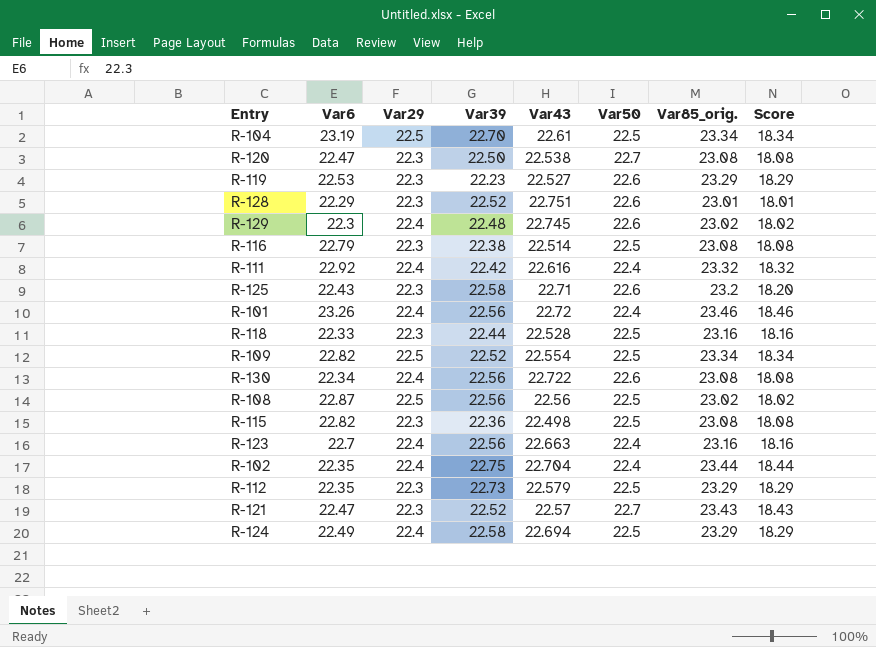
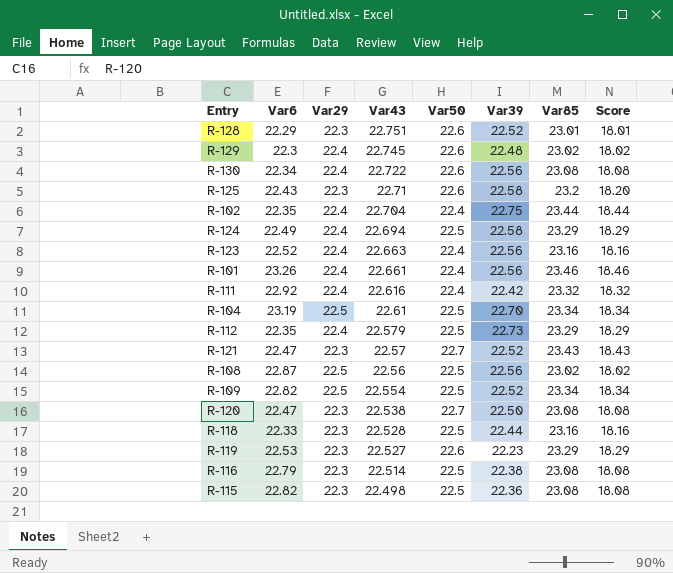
row order: none -> Var43 descending
column Var39 | position: 4 -> 6
column name: Var85_orig. -> Var85
R-123 | Var6: 22.7 -> 22.52
R-101 | Var43: 22.72 -> 22.661
R-112 | Var29: 22.3 -> 22.4

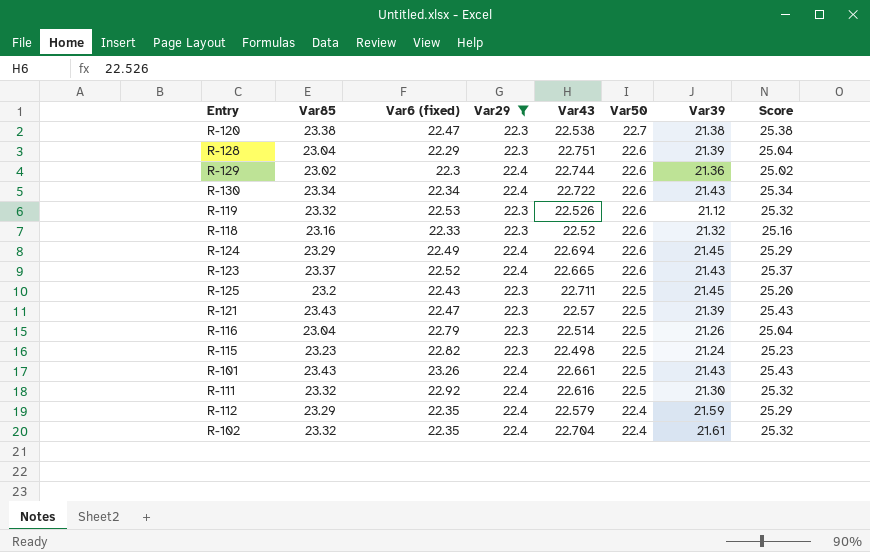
filter: none -> Var29 != 22.5
row order: Var43 descending -> Var50 descending
column Var85 | position: 7 -> 2
column name: Var6 -> Var6 (fixed)
column Score | formula: [Var85] - 5 -> [Var85] + 2
R-120 | Var85: 23.08 -> 23.38
R-120 | Var39: 22.50 -> 21.38
R-128 | Var85: 23.01 -> 23.04
R-128 | Var39: 22.52 -> 21.39
R-129 | Var43: 22.745 -> 22.744
R-129 | Var39: 22.48 -> 21.36
R-130 | Var85: 23.08 -> 23.34
R-130 | Var39: 22.56 -> 21.43
R-119 | Var85: 23.29 -> 23.32
R-119 | Var43: 22.527 -> 22.526
R-119 | Var39: 22.23 -> 21.12
R-118 | Var43: 22.528 -> 22.52
R-118 | Var50: 22.5 -> 22.6
R-118 | Var39: 22.44 -> 21.32
R-124 | Var50: 22.5 -> 22.6
R-124 | Var39: 22.58 -> 21.45
R-123 | Var85: 23.16 -> 23.37
R-123 | Var43: 22.663 -> 22.665
R-123 | Var50: 22.4 -> 22.6
R-123 | Var39: 22.56 -> 21.43
R-125 | Var43: 22.71 -> 22.711
R-125 | Var50: 22.6 -> 22.5
R-125 | Var39: 22.58 -> 21.45
R-121 | Var50: 22.7 -> 22.5
R-121 | Var39: 22.52 -> 21.39
R-116 | Var85: 23.08 -> 23.04
R-116 | Var39: 22.38 -> 21.26
R-115 | Var85: 23.08 -> 23.23
R-115 | Var39: 22.36 -> 21.24
R-101 | Var85: 23.46 -> 23.43
R-101 | Var50: 22.4 -> 22.5
R-101 | Var39: 22.56 -> 21.43
R-111 | Var50: 22.4 -> 22.5
R-111 | Var39: 22.42 -> 21.30
R-112 | Var50: 22.5 -> 22.4
R-112 | Var39: 22.73 -> 21.59
R-102 | Var85: 23.44 -> 23.32
R-102 | Var39: 22.75 -> 21.61

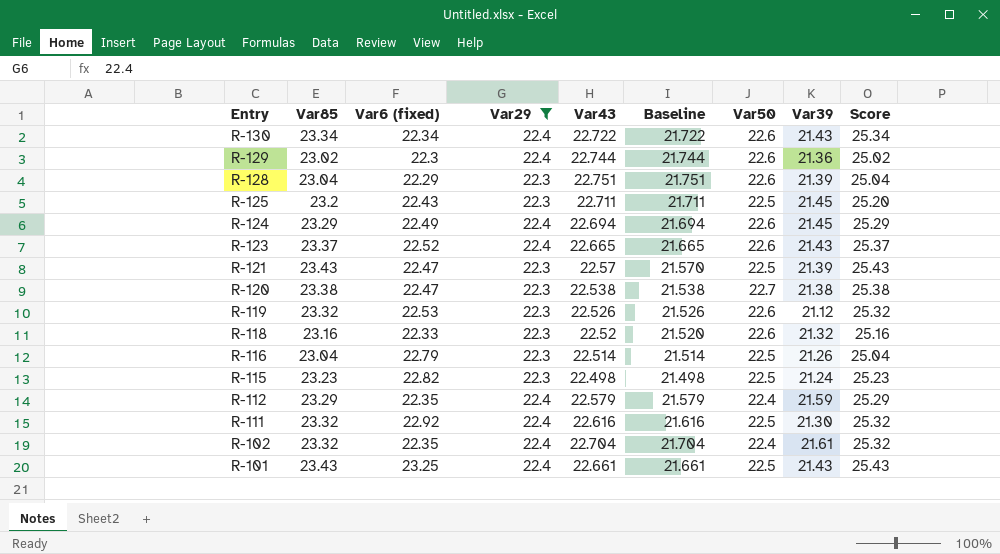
row order: Var50 descending -> Entry descending
column Baseline | formula: none -> [Var43] - 1
R-101 | Var6 (fixed): 23.26 -> 23.25

